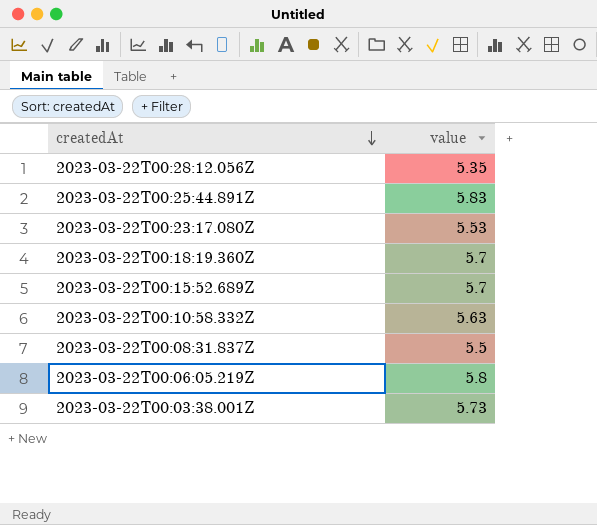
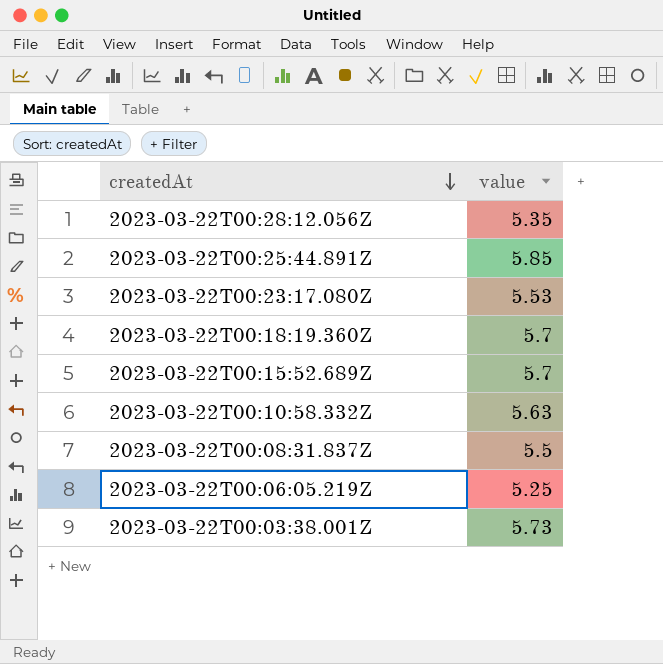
2023-03-22T00:25:44.891Z | value: 5.83 -> 5.85
2023-03-22T00:06:05.219Z | value: 5.8 -> 5.25

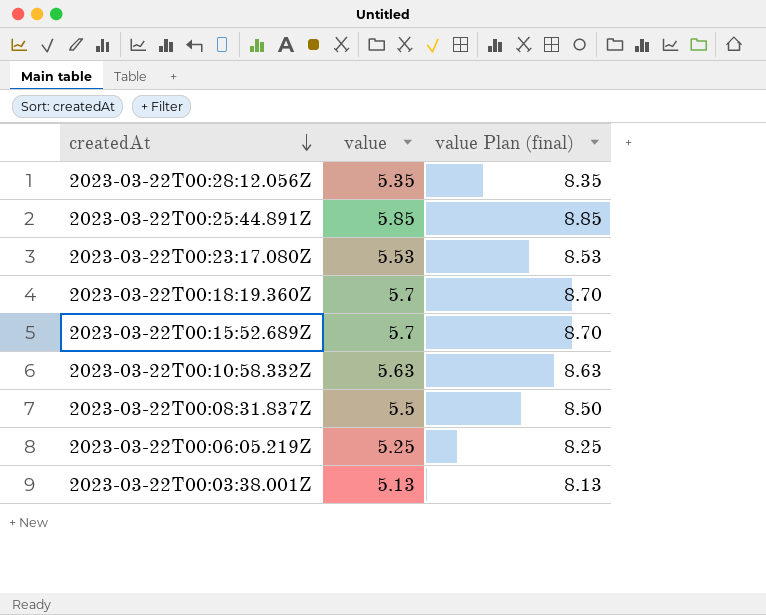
column value Plan (final) | formula: none -> [value] + 3
2023-03-22T00:03:38.001Z | value: 5.73 -> 5.13

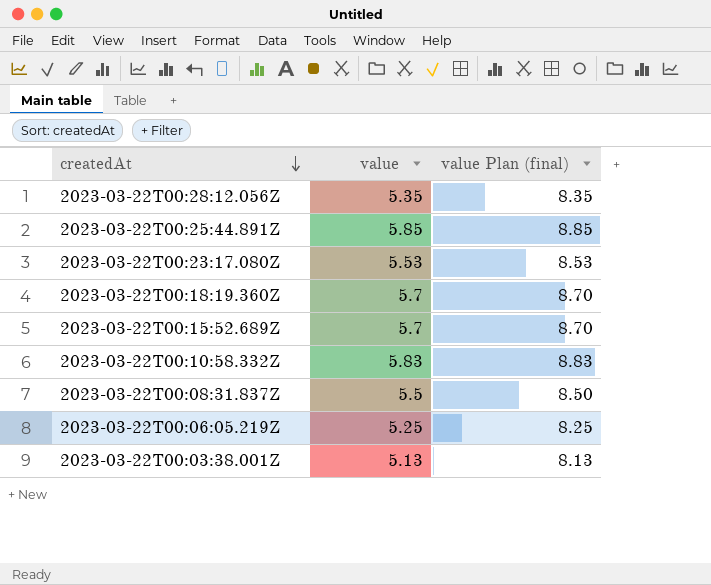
2023-03-22T00:10:58.332Z | value: 5.63 -> 5.83
2023-03-22T00:10:58.332Z | value Plan (final): 8.63 -> 8.83

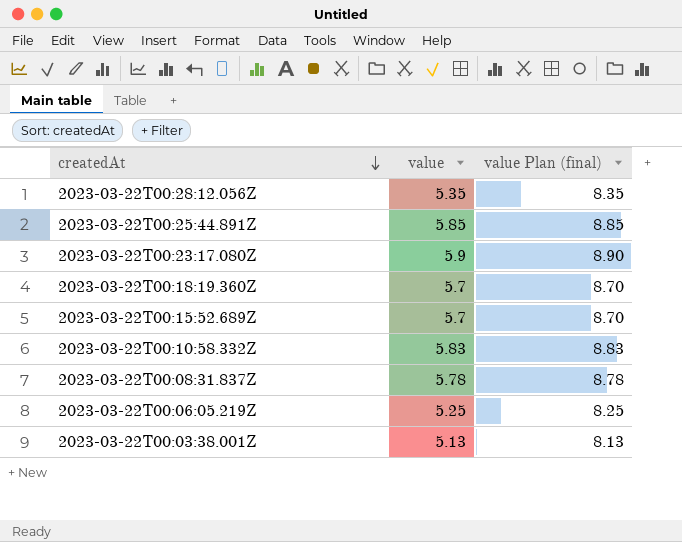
2023-03-22T00:23:17.080Z | value: 5.53 -> 5.9
2023-03-22T00:23:17.080Z | value Plan (final): 8.53 -> 8.90
2023-03-22T00:08:31.837Z | value: 5.5 -> 5.78
2023-03-22T00:08:31.837Z | value Plan (final): 8.50 -> 8.78

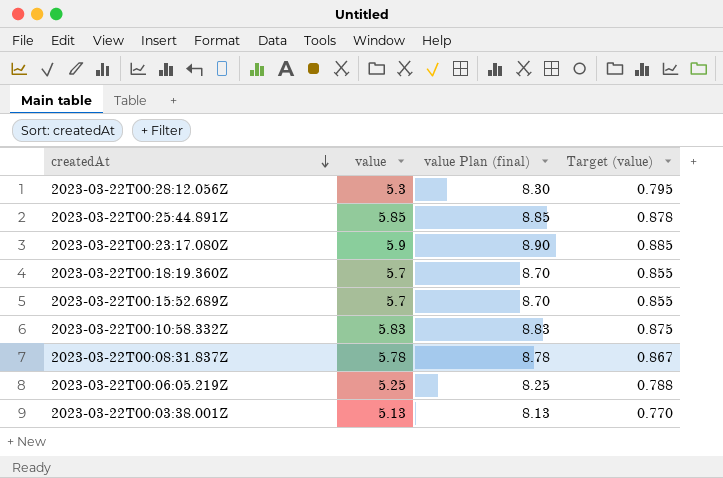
column Target (value) | formula: none -> [value] * 0.15
2023-03-22T00:28:12.056Z | value: 5.35 -> 5.3
2023-03-22T00:28:12.056Z | value Plan (final): 8.35 -> 8.30

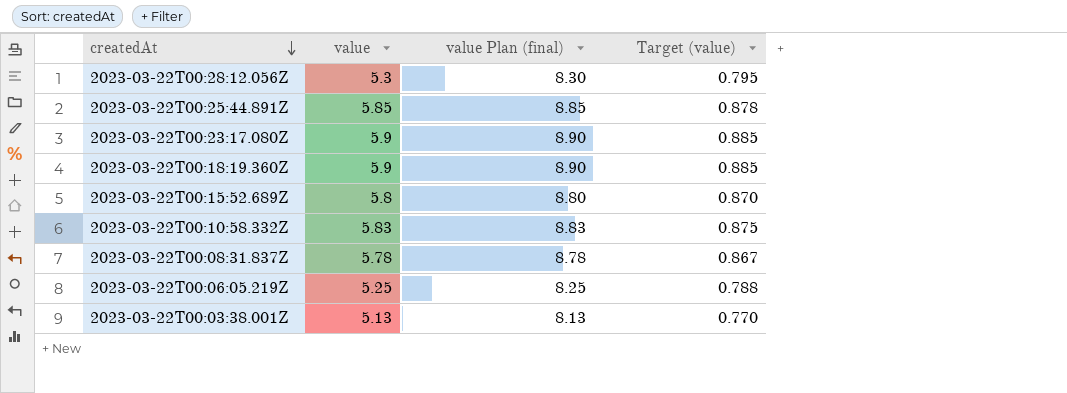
2023-03-22T00:18:19.360Z | value: 5.7 -> 5.9
2023-03-22T00:18:19.360Z | value Plan (final): 8.70 -> 8.90
2023-03-22T00:18:19.360Z | Target (value): 0.855 -> 0.885
2023-03-22T00:15:52.689Z | value: 5.7 -> 5.8
2023-03-22T00:15:52.689Z | value Plan (final): 8.70 -> 8.80
2023-03-22T00:15:52.689Z | Target (value): 0.855 -> 0.870

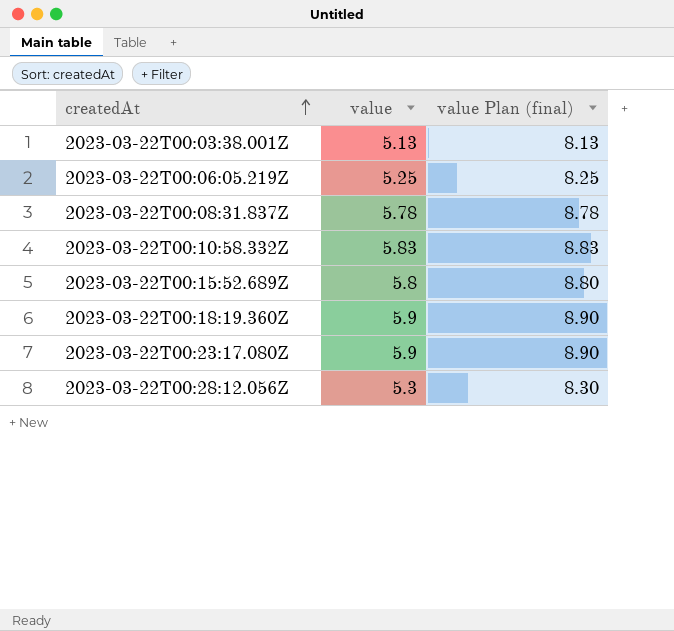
row order: createdAt descending -> createdAt ascending
column Target (value) | formula: [value] * 0.15 -> none
row 2023-03-22T00:25:44.891Z: 5.85 | 8.85 | 0.878 -> none

